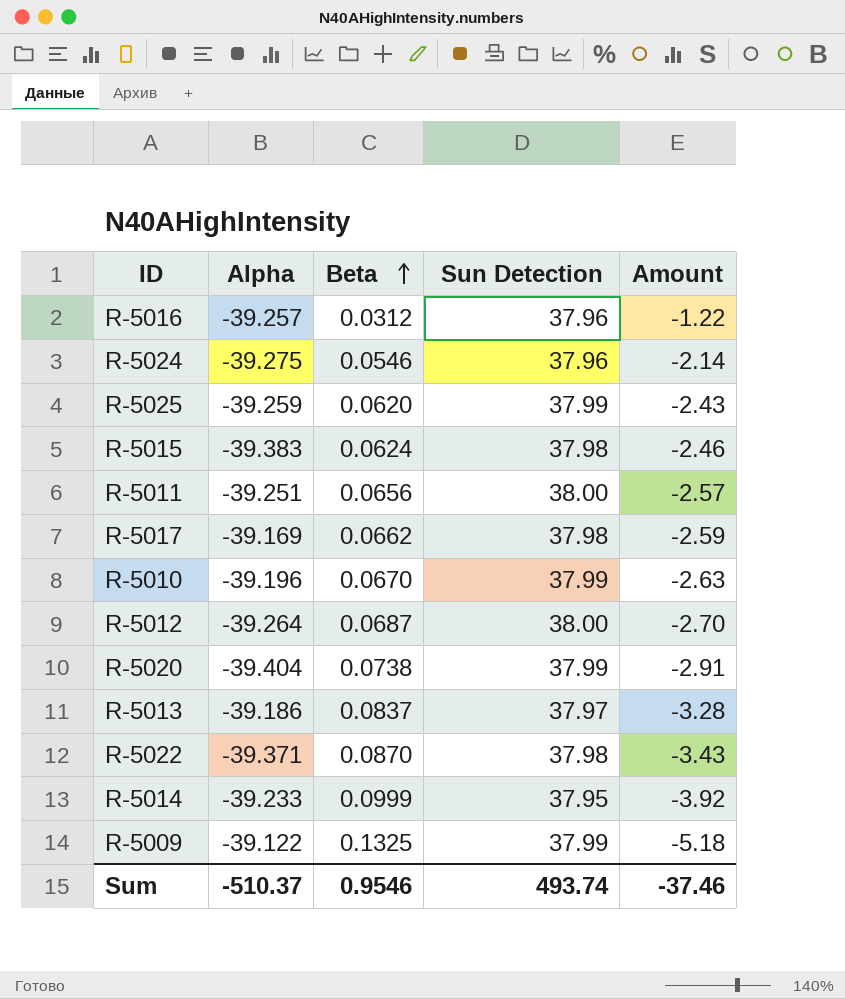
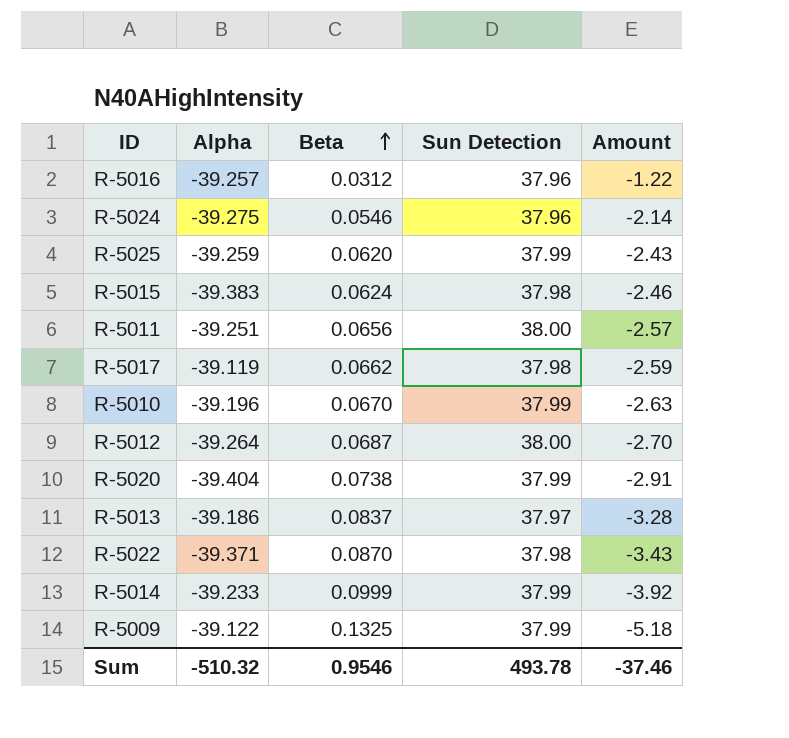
R-5017 | Alpha: -39.169 -> -39.119
R-5014 | Sun Detection: 37.95 -> 37.99
Sum | Alpha: -510.37 -> -510.32
Sum | Sun Detection: 493.74 -> 493.78

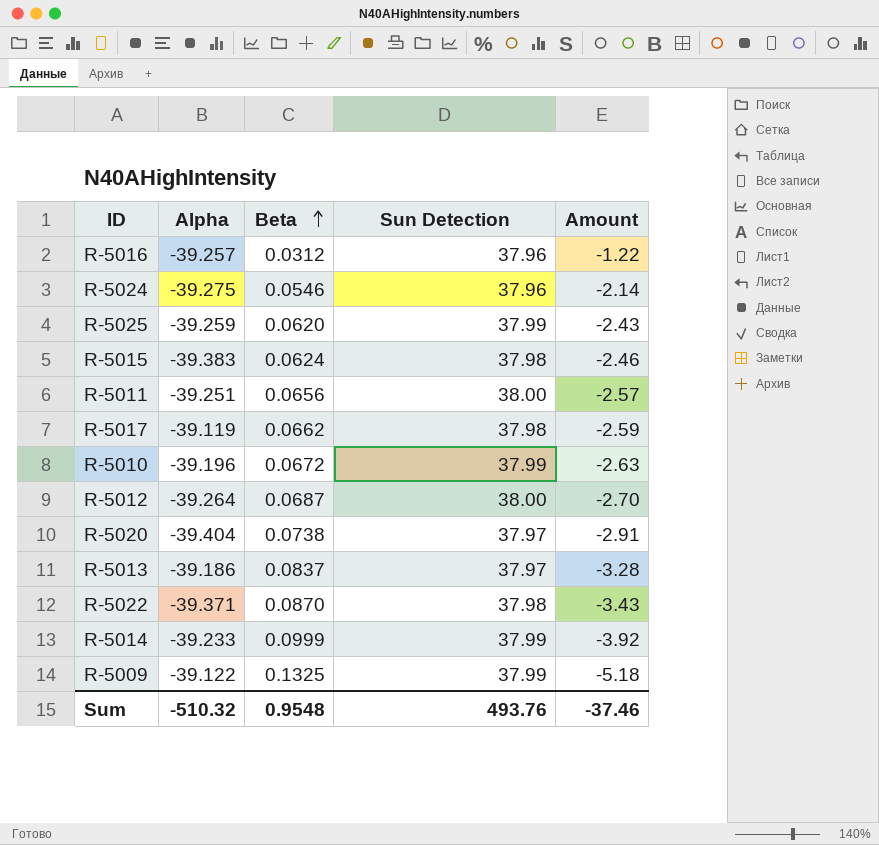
R-5010 | Beta: 0.0670 -> 0.0672
R-5020 | Sun Detection: 37.99 -> 37.97
Sum | Beta: 0.9546 -> 0.9548
Sum | Sun Detection: 493.78 -> 493.76

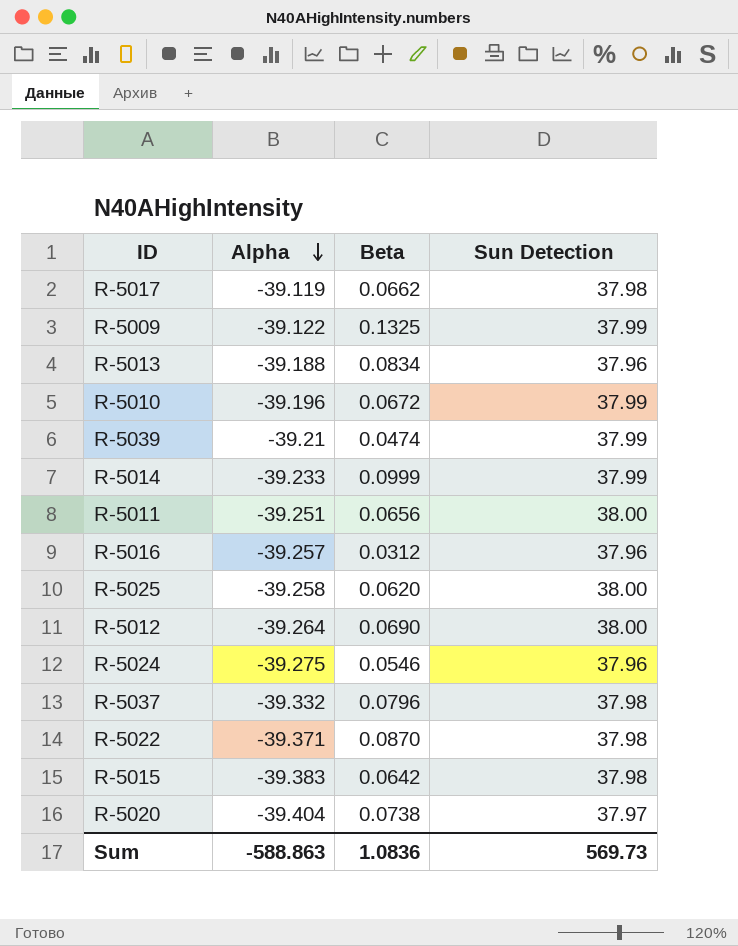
row order: Beta ascending -> Alpha descending
column Amount | formula: [Alpha] * [Beta] -> none
R-5013 | Alpha: -39.186 -> -39.188
R-5013 | Beta: 0.0837 -> 0.0834
R-5013 | Sun Detection: 37.97 -> 37.96
row R-5039: none -> -39.21 | 0.0474 | 37.99
R-5025 | Alpha: -39.259 -> -39.258
R-5025 | Sun Detection: 37.99 -> 38.00
R-5012 | Beta: 0.0687 -> 0.0690
row R-5037: none -> -39.332 | 0.0796 | 37.98
R-5015 | Beta: 0.0624 -> 0.0642
Sum | Alpha: -510.32 -> -588.863
Sum | Beta: 0.9548 -> 1.0836
Sum | Sun Detection: 493.76 -> 569.73

